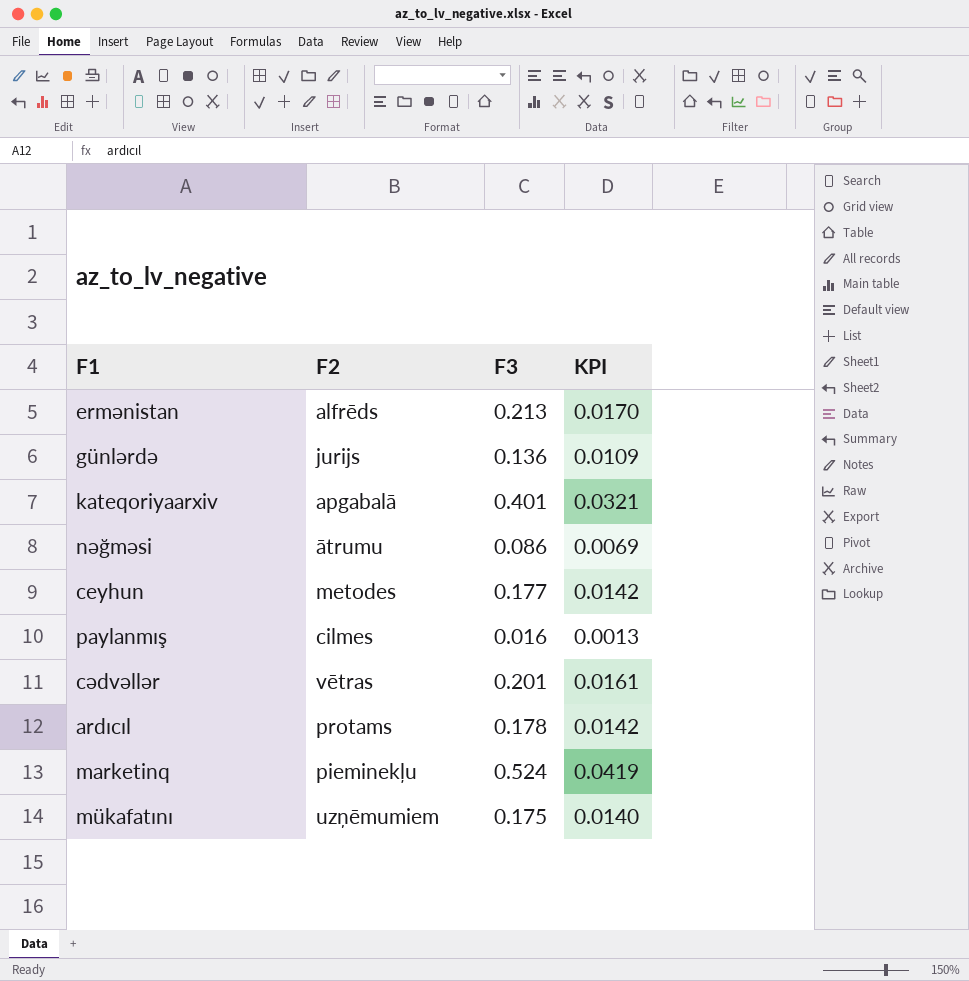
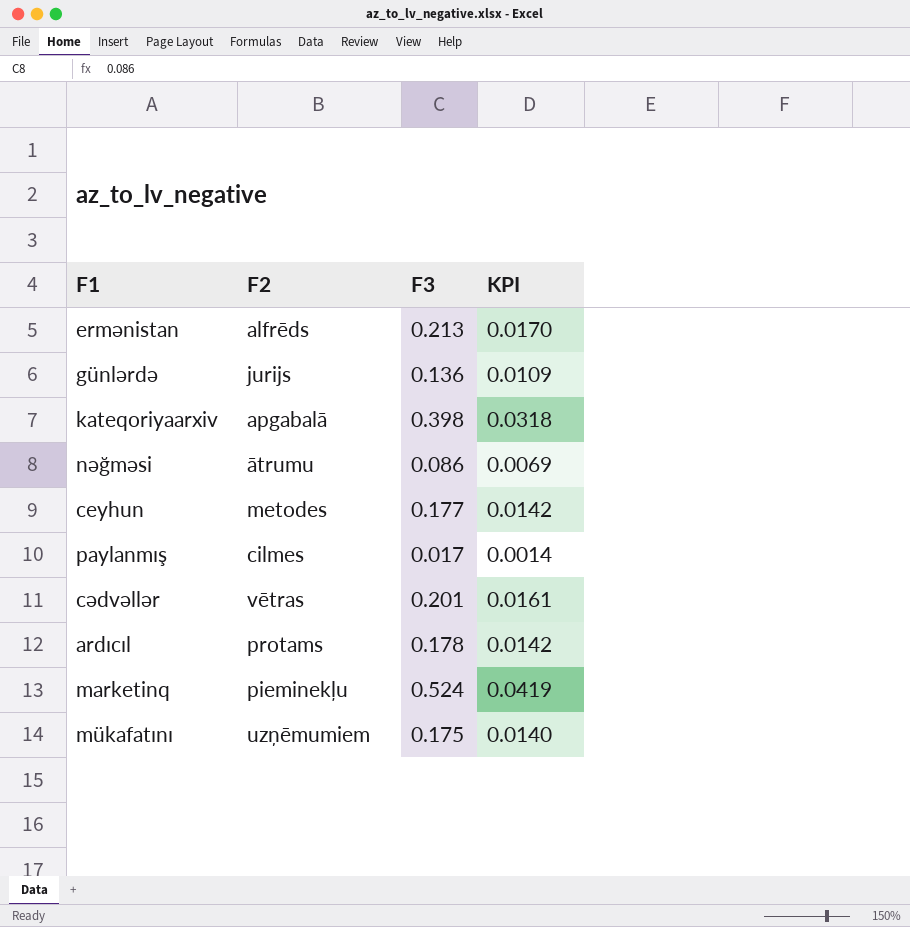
kateqoriyaarxiv | F3: 0.401 -> 0.398
kateqoriyaarxiv | KPI: 0.0321 -> 0.0318
paylanmış | F3: 0.016 -> 0.017
paylanmış | KPI: 0.0013 -> 0.0014

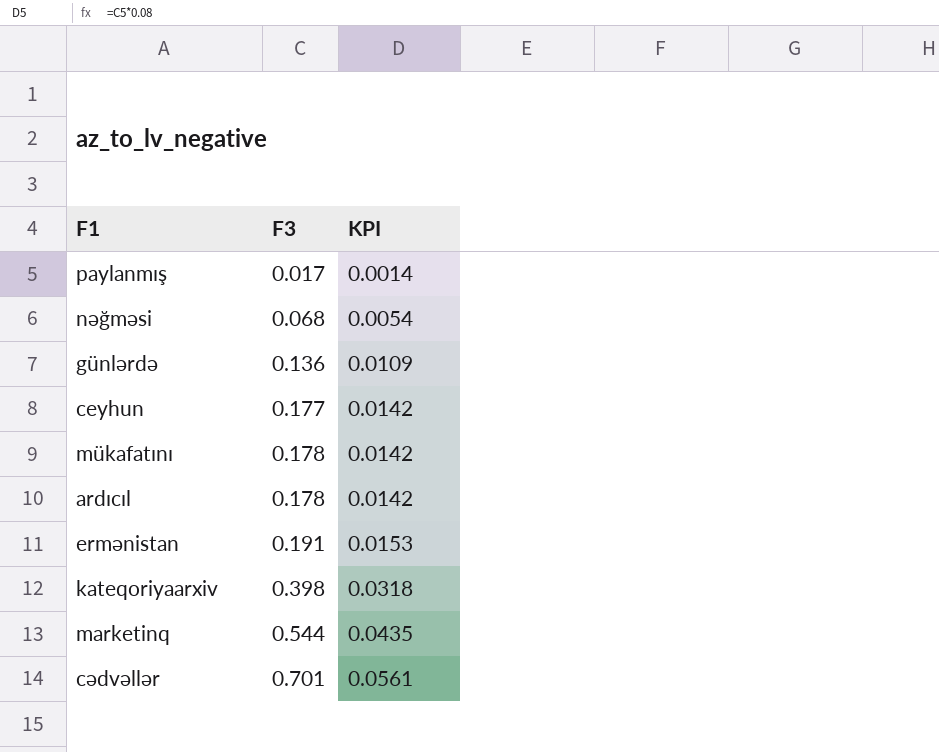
row order: none -> F3 ascending
column F2 | position: 2 -> none
nəğməsi | F3: 0.086 -> 0.068
nəğməsi | KPI: 0.0069 -> 0.0054
mükafatını | F3: 0.175 -> 0.178
mükafatını | KPI: 0.0140 -> 0.0142
ermənistan | F3: 0.213 -> 0.191
ermənistan | KPI: 0.0170 -> 0.0153
marketinq | F3: 0.524 -> 0.544
marketinq | KPI: 0.0419 -> 0.0435
cədvəllər | F3: 0.201 -> 0.701
cədvəllər | KPI: 0.0161 -> 0.0561

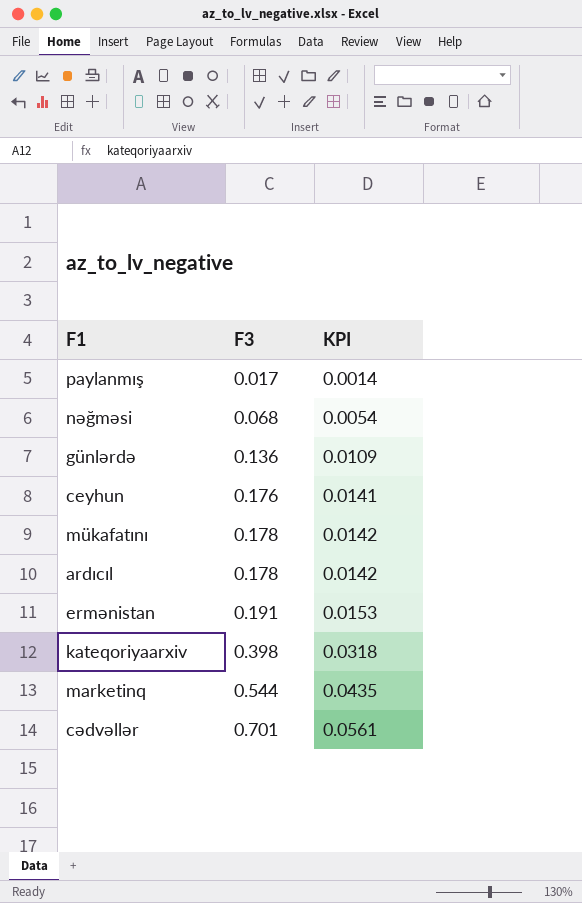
ceyhun | F3: 0.177 -> 0.176
ceyhun | KPI: 0.0142 -> 0.0141

